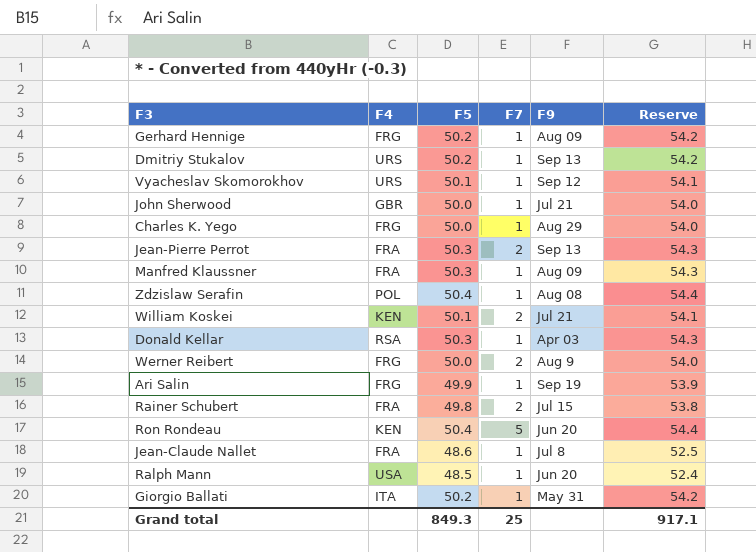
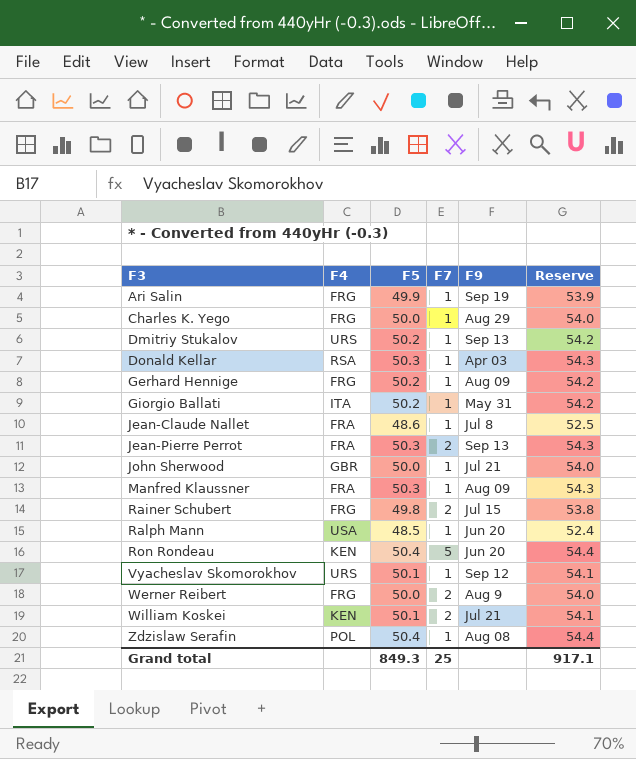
row order: none -> F3 ascending
Rainer Schubert | F4: FRA -> FRG

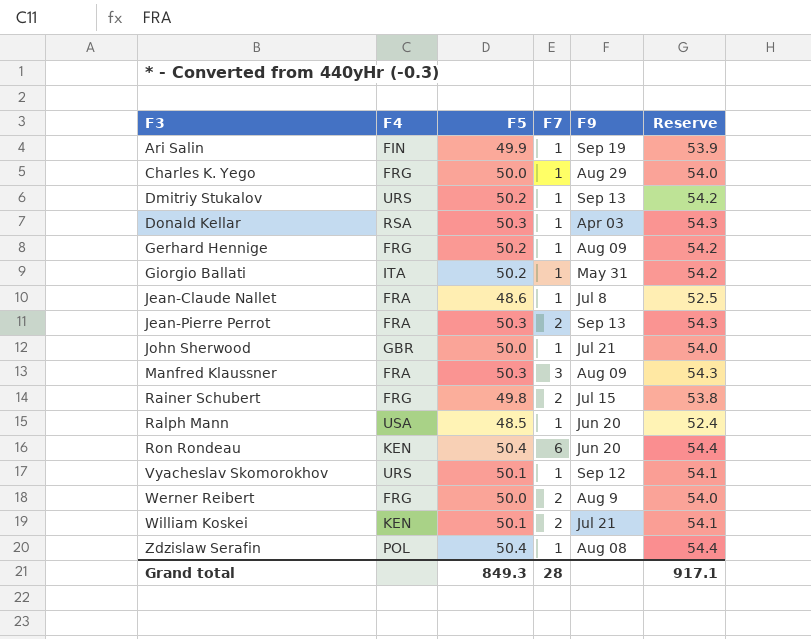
Ari Salin | F4: FRG -> FIN
Manfred Klaussner | F7: 1 -> 3
Ron Rondeau | F7: 5 -> 6
Grand total | F7: 25 -> 28

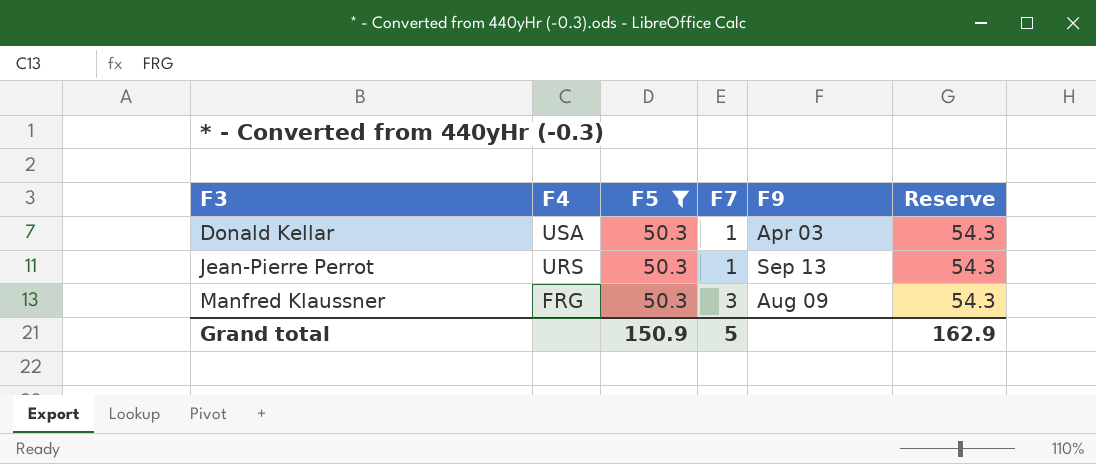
filter: none -> F5 = 50.3
Donald Kellar | F4: RSA -> USA
Jean-Pierre Perrot | F4: FRA -> URS
Jean-Pierre Perrot | F7: 2 -> 1
Manfred Klaussner | F4: FRA -> FRG
Grand total | F5: 849.3 -> 150.9
Grand total | F7: 28 -> 5
Grand total | Reserve: 917.1 -> 162.9

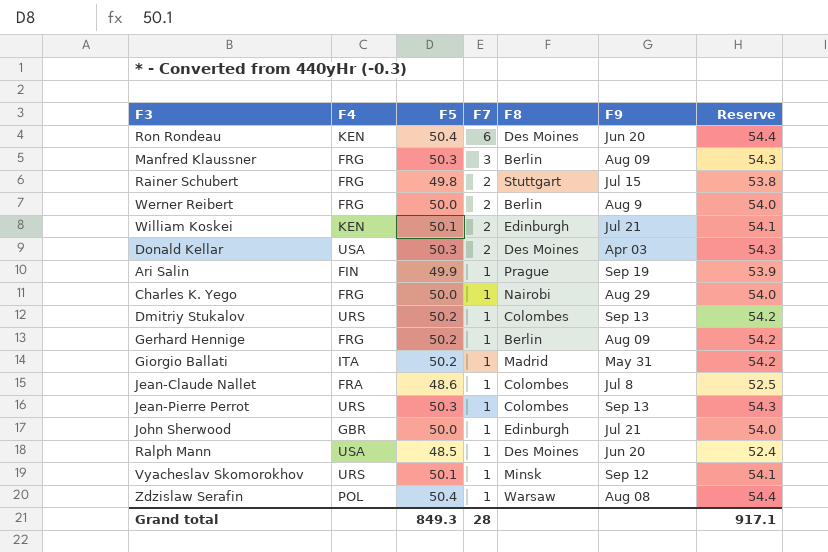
filter: F5 = 50.3 -> none
row order: F3 ascending -> F7 descending
column F8 | position: none -> 5
Donald Kellar | F7: 1 -> 2
Grand total | F5: 150.9 -> 849.3
Grand total | F7: 5 -> 28
Grand total | Reserve: 162.9 -> 917.1

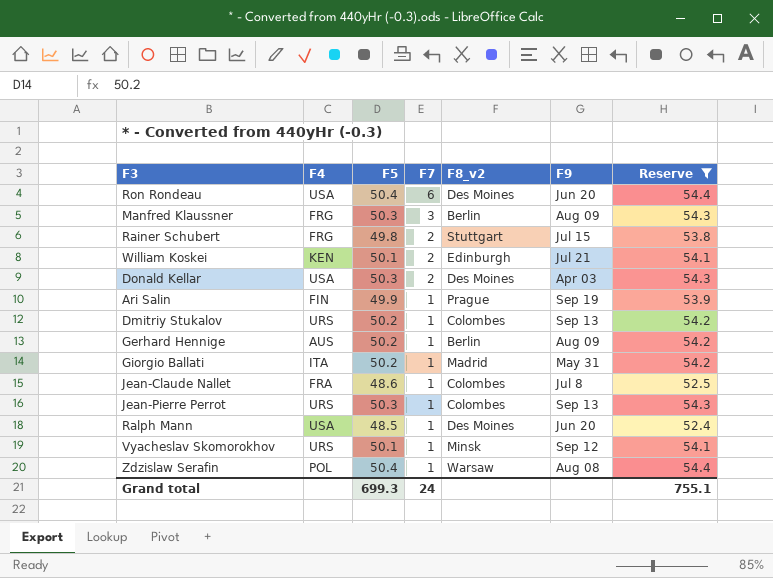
filter: none -> Reserve != 54.0
column name: F8 -> F8_v2
Ron Rondeau | F4: KEN -> USA
Gerhard Hennige | F4: FRG -> AUS
Grand total | F5: 849.3 -> 699.3
Grand total | F7: 28 -> 24
Grand total | Reserve: 917.1 -> 755.1

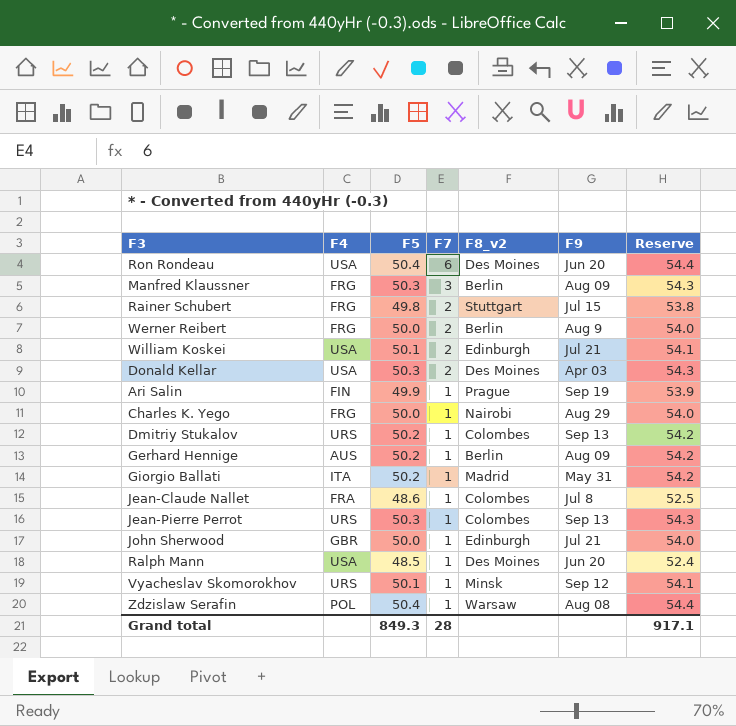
filter: Reserve != 54.0 -> none
William Koskei | F4: KEN -> USA
Grand total | F5: 699.3 -> 849.3
Grand total | F7: 24 -> 28
Grand total | Reserve: 755.1 -> 917.1

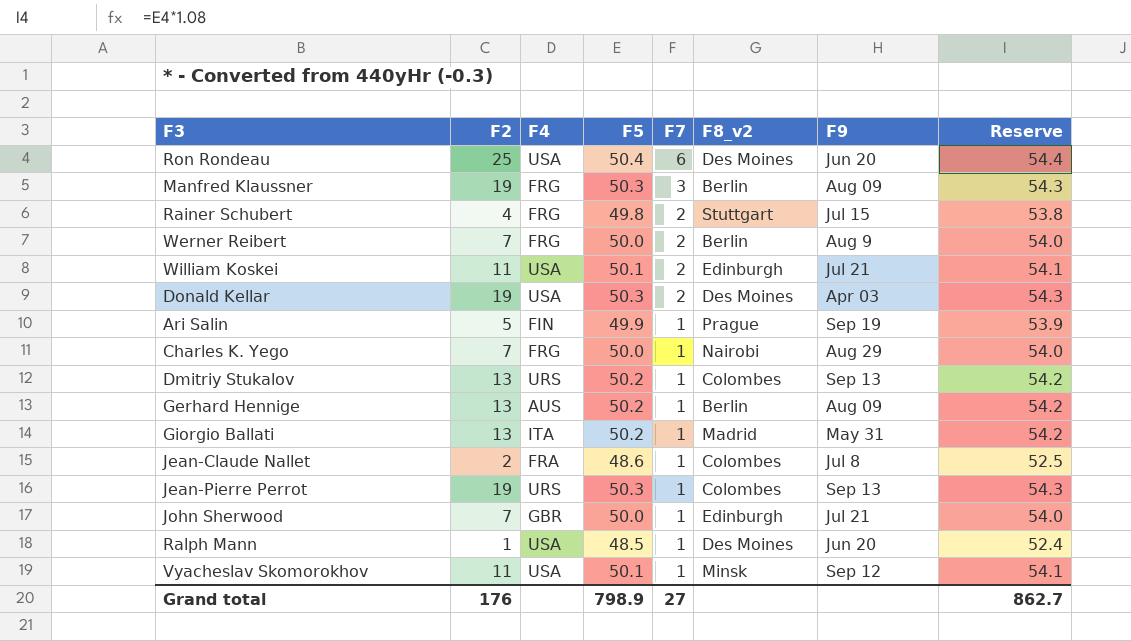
column F2 | position: none -> 2
row Zdzislaw Serafin: POL | 50.4 | 1 | Warsaw | Aug 08 | 54.4 -> none
Vyacheslav Skomorokhov | F4: URS -> USA
Grand total | F5: 849.3 -> 798.9
Grand total | F7: 28 -> 27
Grand total | Reserve: 917.1 -> 862.7

